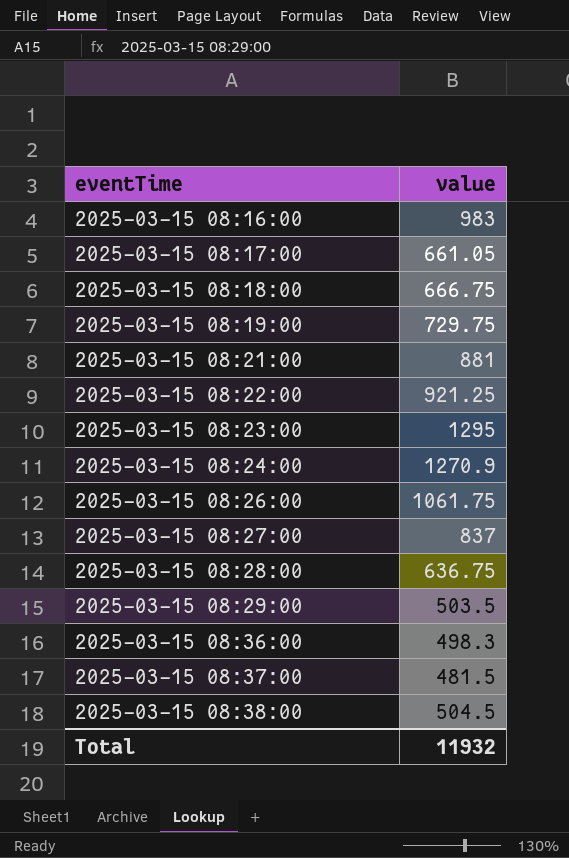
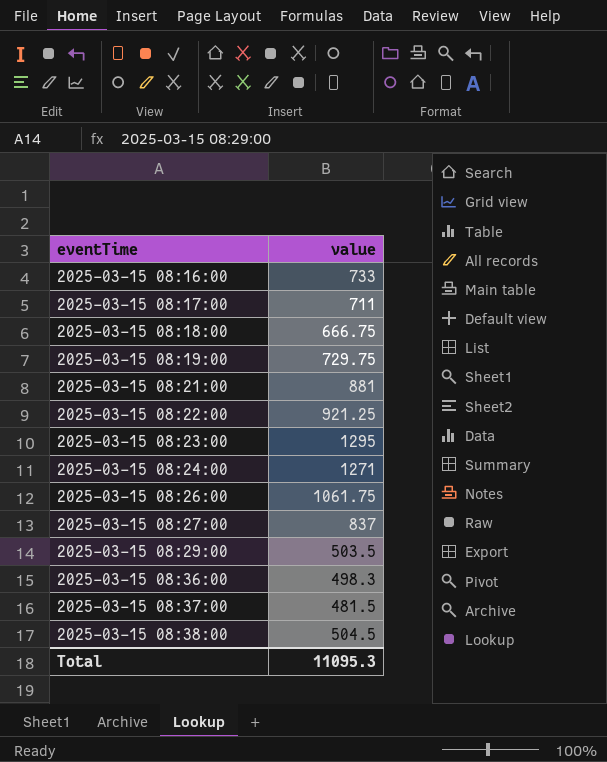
row 2025-03-15 08:28:00: 636.75 -> none
2025-03-15 08:16:00 | value: 983 -> 733
2025-03-15 08:17:00 | value: 661.05 -> 711
2025-03-15 08:24:00 | value: 1270.9 -> 1271
Total | value: 11932 -> 11095.3

